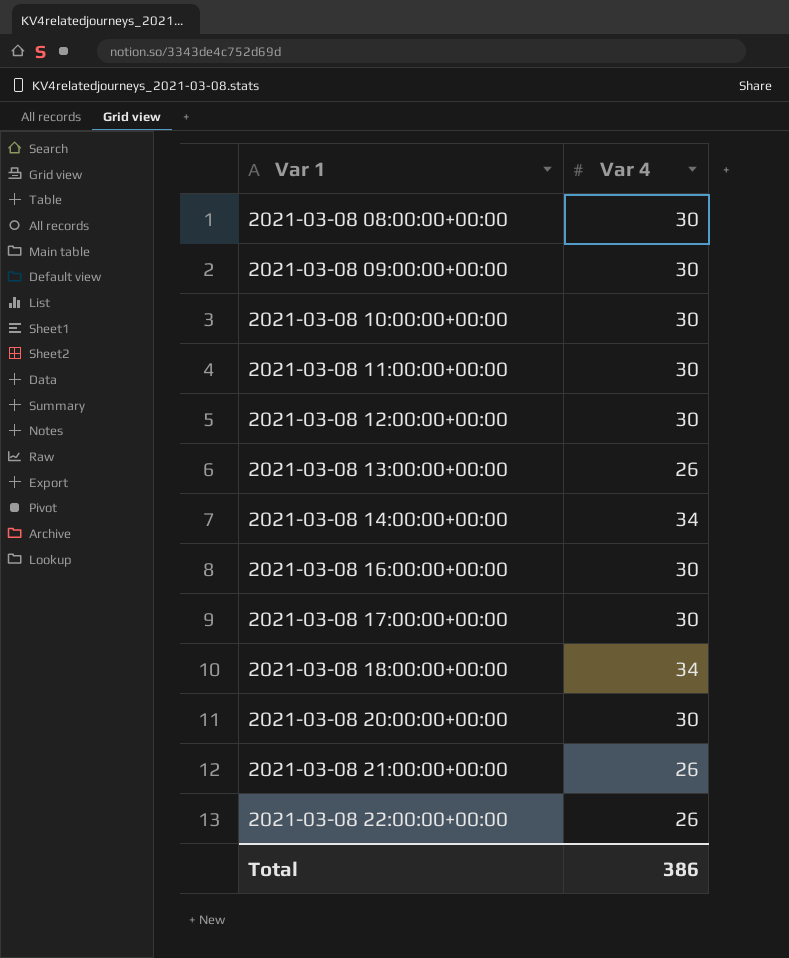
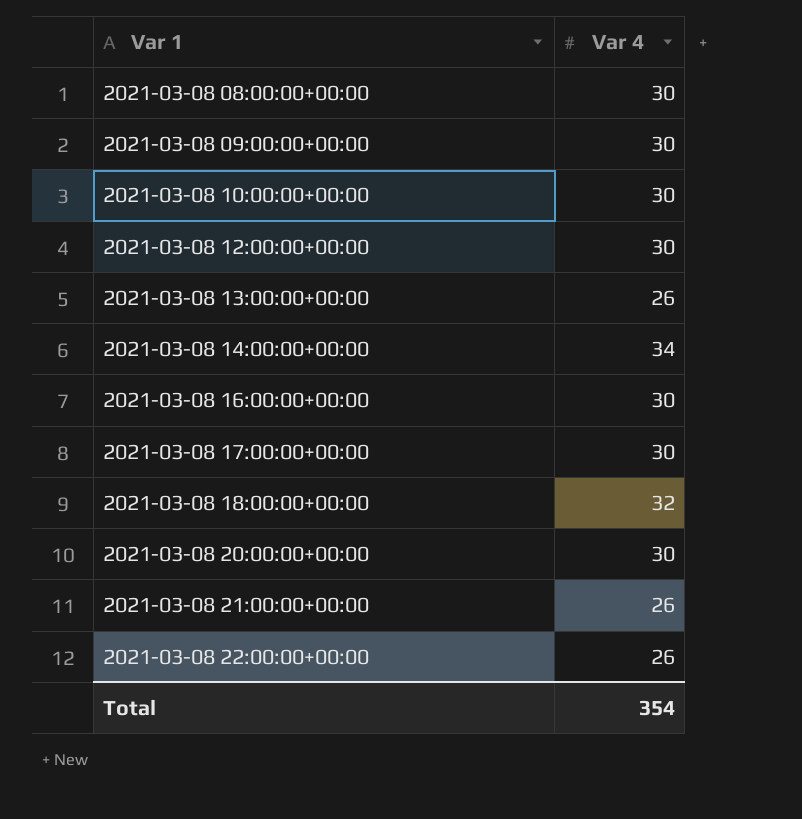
row 2021-03-08 11:00:00+00:00: 30 -> none
2021-03-08 18:00:00+00:00 | Var 4: 34 -> 32
Total | Var 4: 386 -> 354

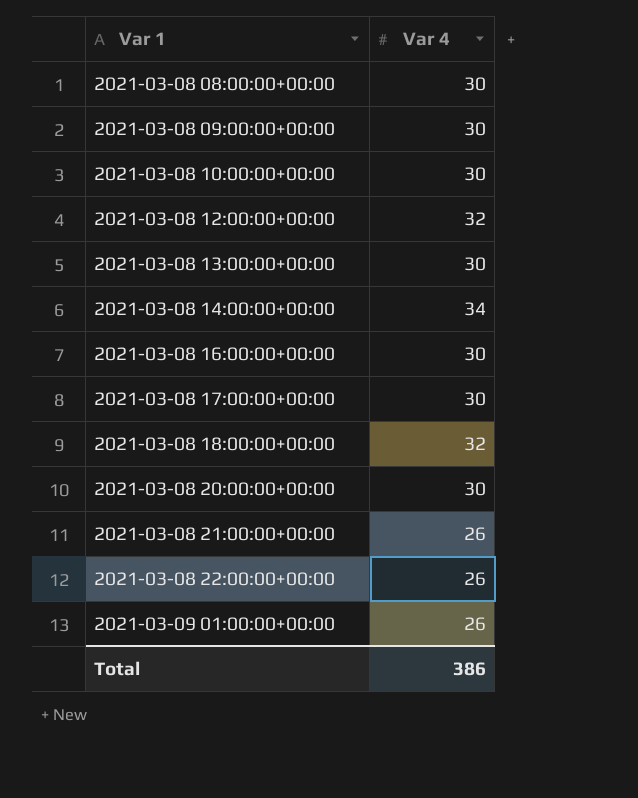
2021-03-08 12:00:00+00:00 | Var 4: 30 -> 32
2021-03-08 13:00:00+00:00 | Var 4: 26 -> 30
row 2021-03-09 01:00:00+00:00: none -> 26
Total | Var 4: 354 -> 386

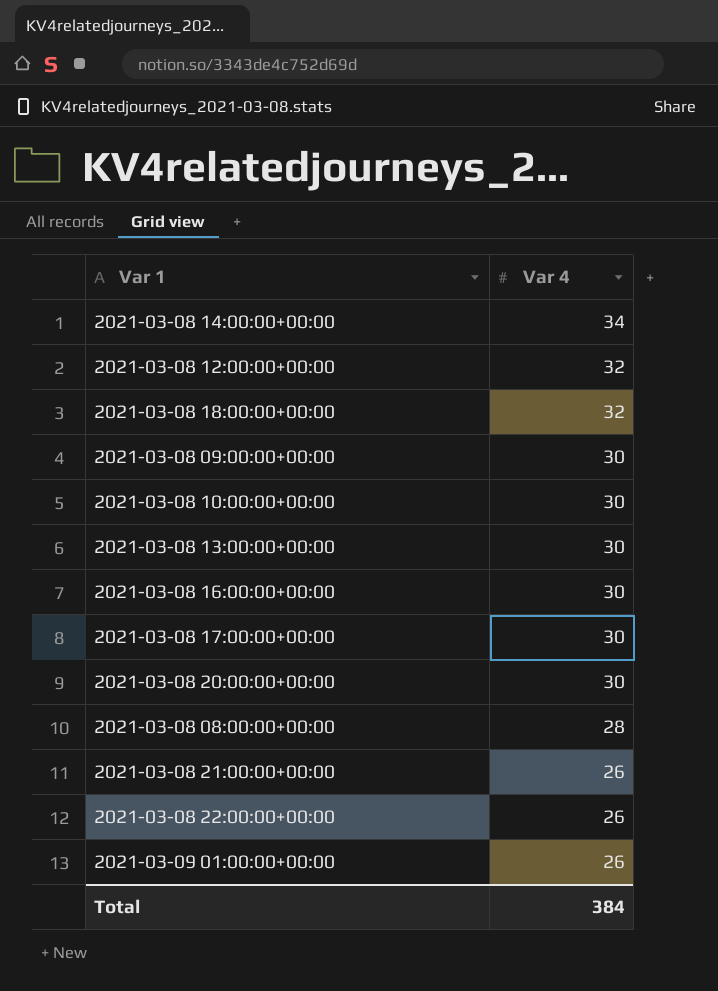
row order: Var 1 ascending -> Var 4 descending
2021-03-08 08:00:00+00:00 | Var 4: 30 -> 28
Total | Var 4: 386 -> 384

